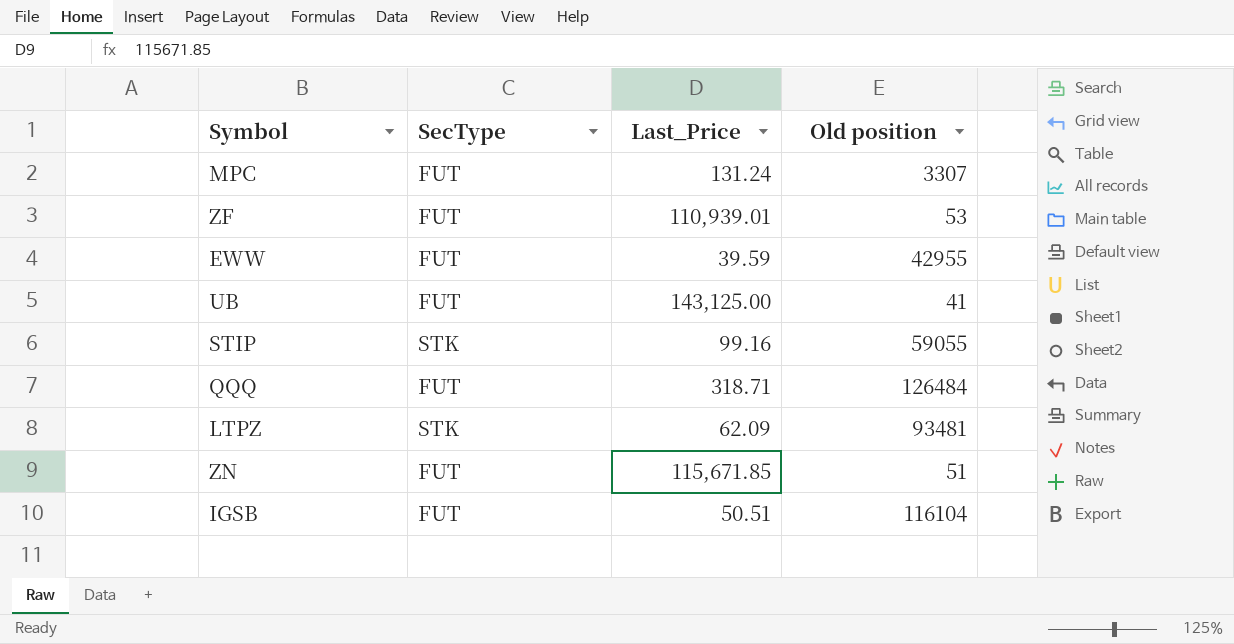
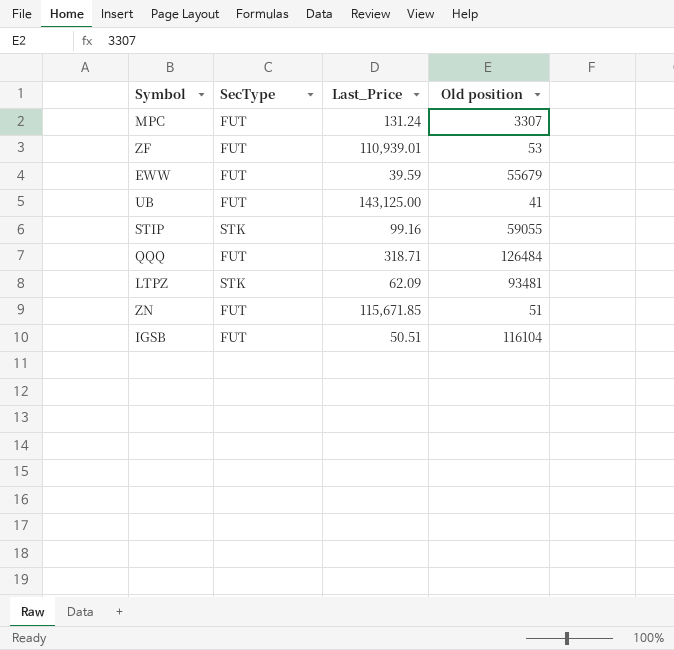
EWW | Old position: 42955 -> 55679

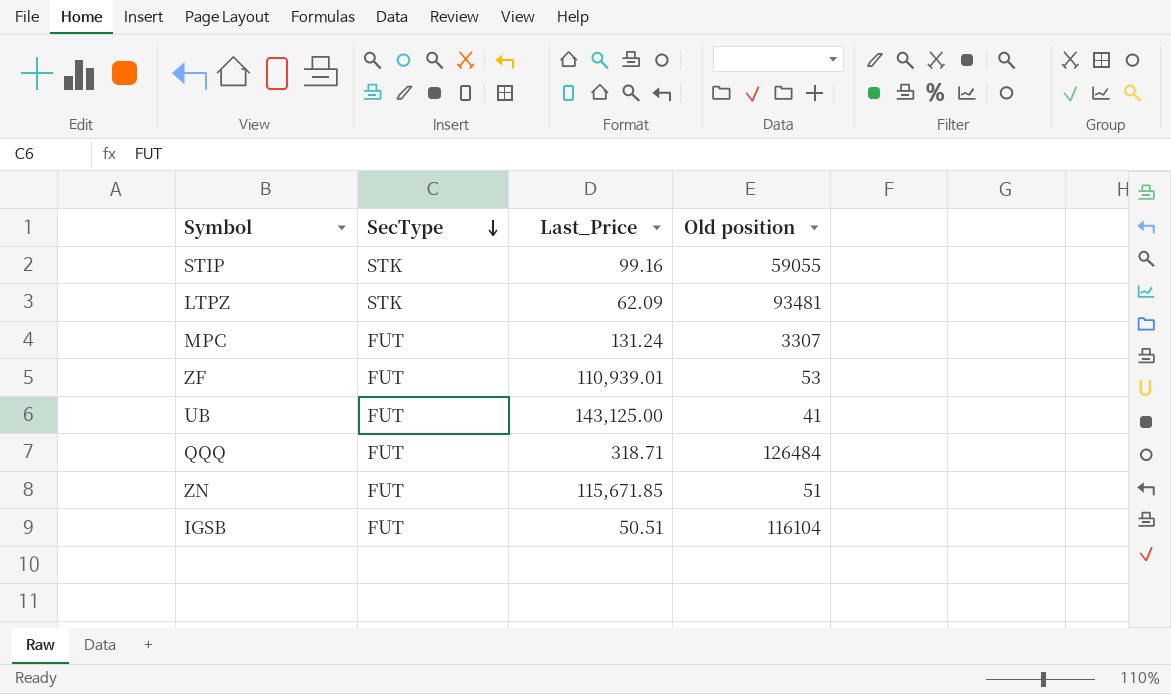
row order: none -> SecType descending
row EWW: FUT | 39.59 | 55679 -> none

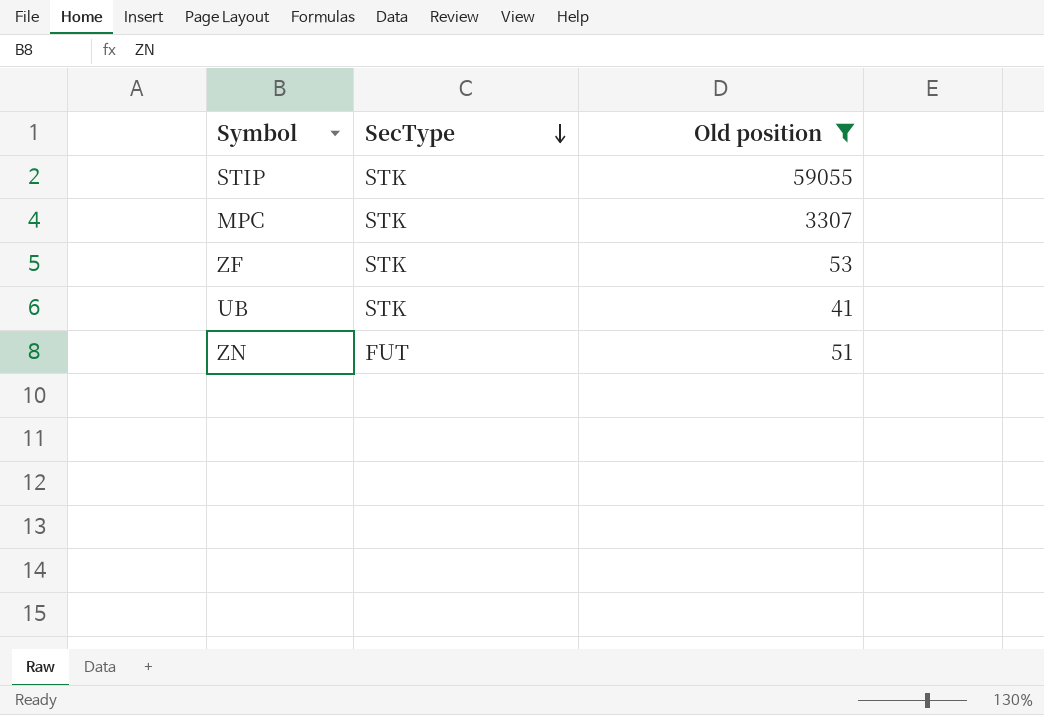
filter: none -> Old position <= 59055
column Last_Price | position: 3 -> none
MPC | SecType: FUT -> STK
ZF | SecType: FUT -> STK
UB | SecType: FUT -> STK

